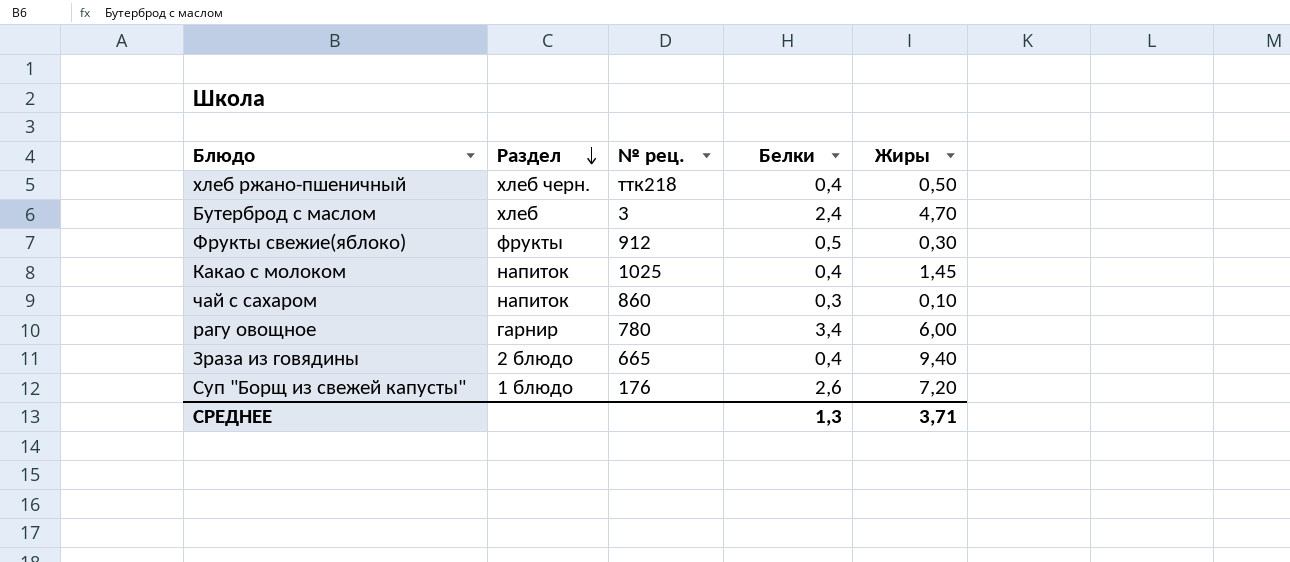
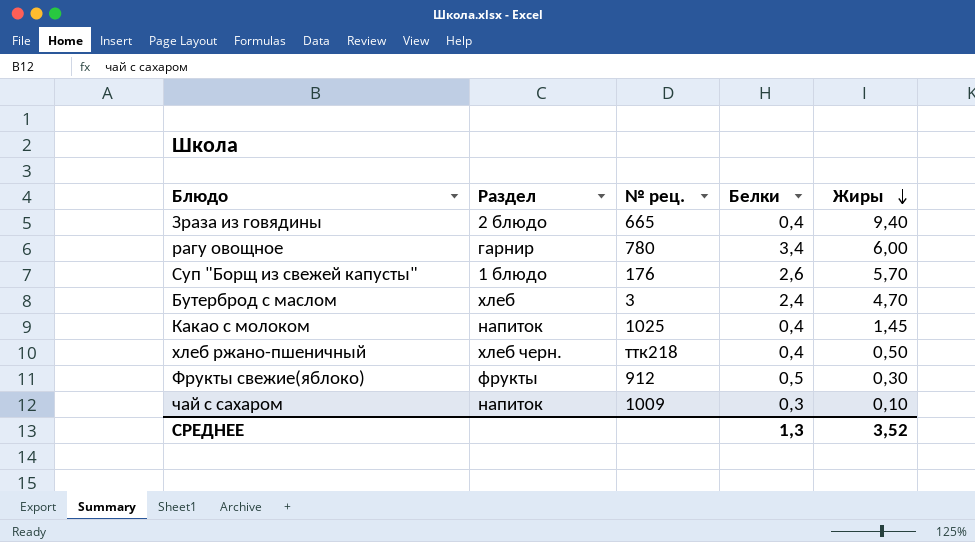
row order: Раздел descending -> Жиры descending
Суп "Борщ из свежей капусты" | Жиры: 7,20 -> 5,70
чай с сахаром | № рец.: 860 -> 1009
СРЕДНЕЕ | Жиры: 3,71 -> 3,52

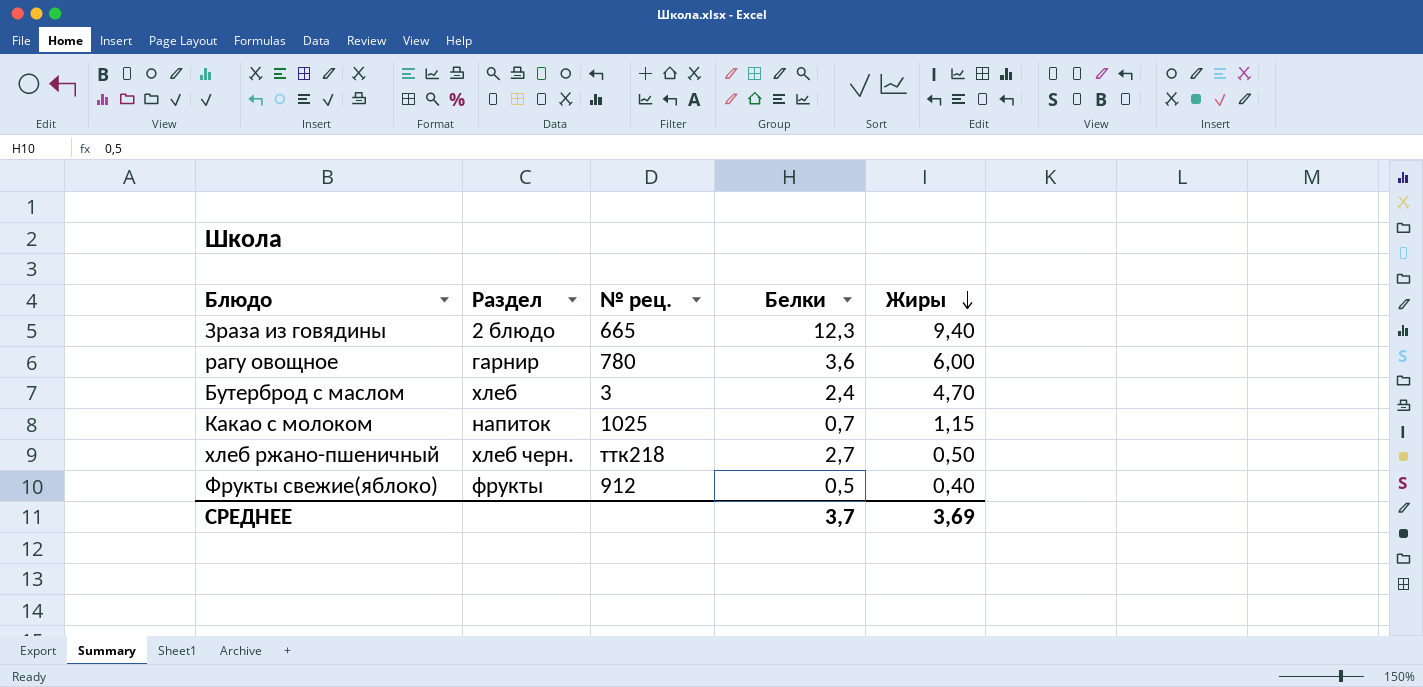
row Суп "Борщ из свежей капусты": 1 блюдо | 176 | 2,6 | 5,70 -> none
row чай с сахаром: напиток | 1009 | 0,3 | 0,10 -> none
Зраза из говядины | Белки: 0,4 -> 12,3
рагу овощное | Белки: 3,4 -> 3,6
Какао с молоком | Белки: 0,4 -> 0,7
Какао с молоком | Жиры: 1,45 -> 1,15
хлеб ржано-пшеничный | Белки: 0,4 -> 2,7
Фрукты свежие(яблоко) | Жиры: 0,30 -> 0,40
СРЕДНЕЕ | Белки: 1,3 -> 3,7
СРЕДНЕЕ | Жиры: 3,52 -> 3,69

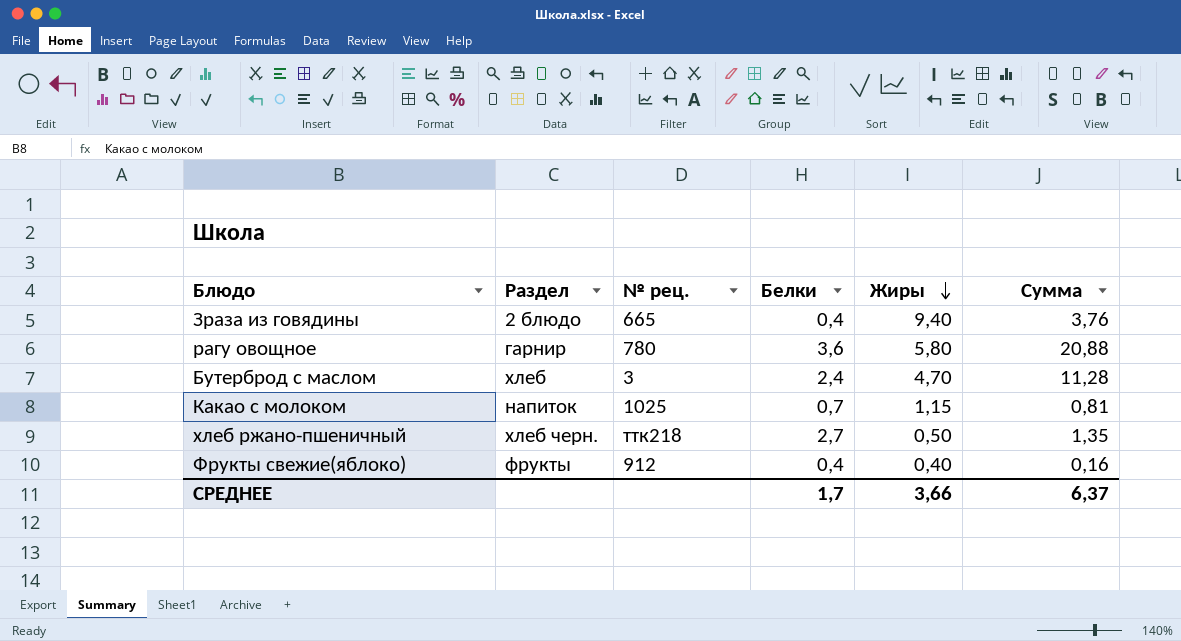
column Сумма | formula: none -> [Белки] * [Жиры]
Зраза из говядины | Белки: 12,3 -> 0,4
рагу овощное | Жиры: 6,00 -> 5,80
Фрукты свежие(яблоко) | Белки: 0,5 -> 0,4
СРЕДНЕЕ | Белки: 3,7 -> 1,7
СРЕДНЕЕ | Жиры: 3,69 -> 3,66

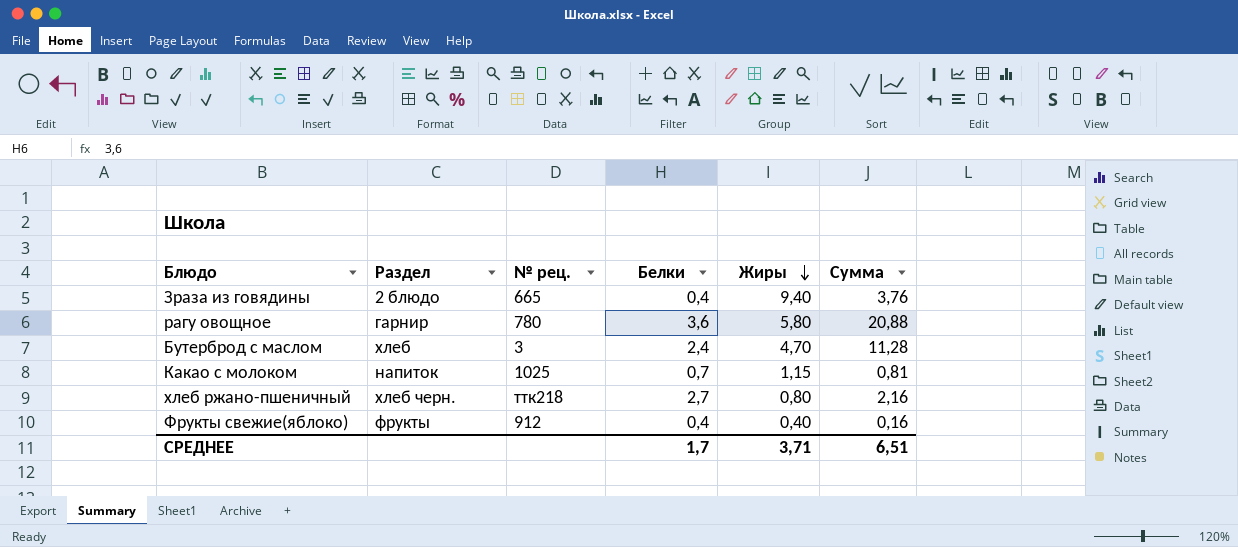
хлеб ржано-пшеничный | Жиры: 0,50 -> 0,80
хлеб ржано-пшеничный | Сумма: 1,35 -> 2,16
СРЕДНЕЕ | Жиры: 3,66 -> 3,71
СРЕДНЕЕ | Сумма: 6,37 -> 6,51

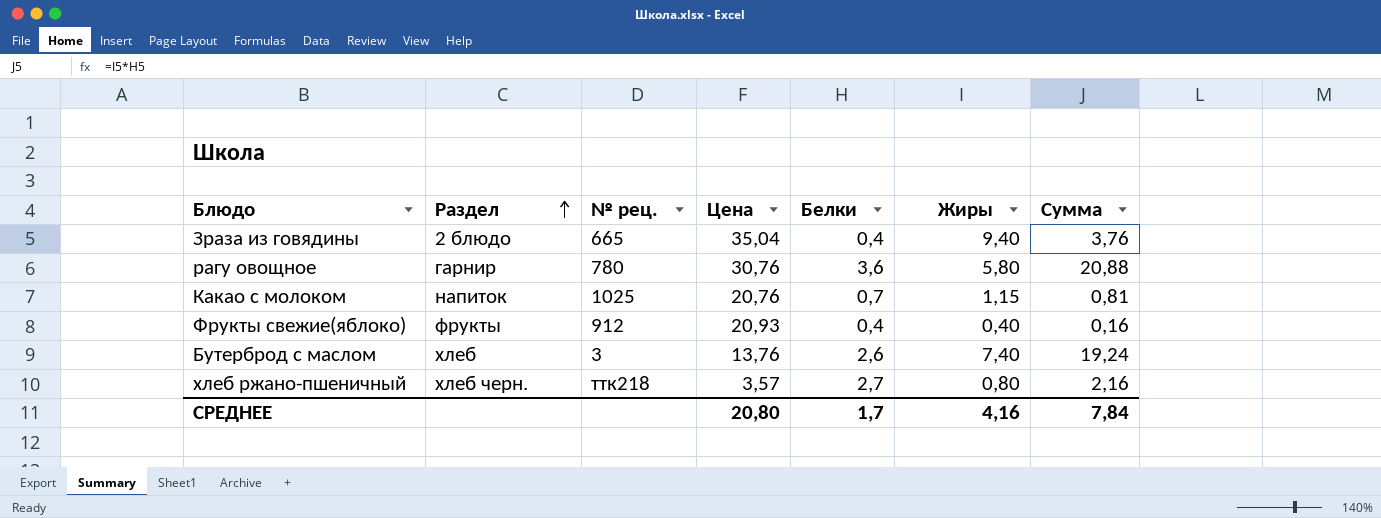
row order: Жиры descending -> Раздел ascending
column Цена | position: none -> 4
Бутерброд с маслом | Белки: 2,4 -> 2,6
Бутерброд с маслом | Жиры: 4,70 -> 7,40
Бутерброд с маслом | Сумма: 11,28 -> 19,24
СРЕДНЕЕ | Жиры: 3,71 -> 4,16
СРЕДНЕЕ | Сумма: 6,51 -> 7,84

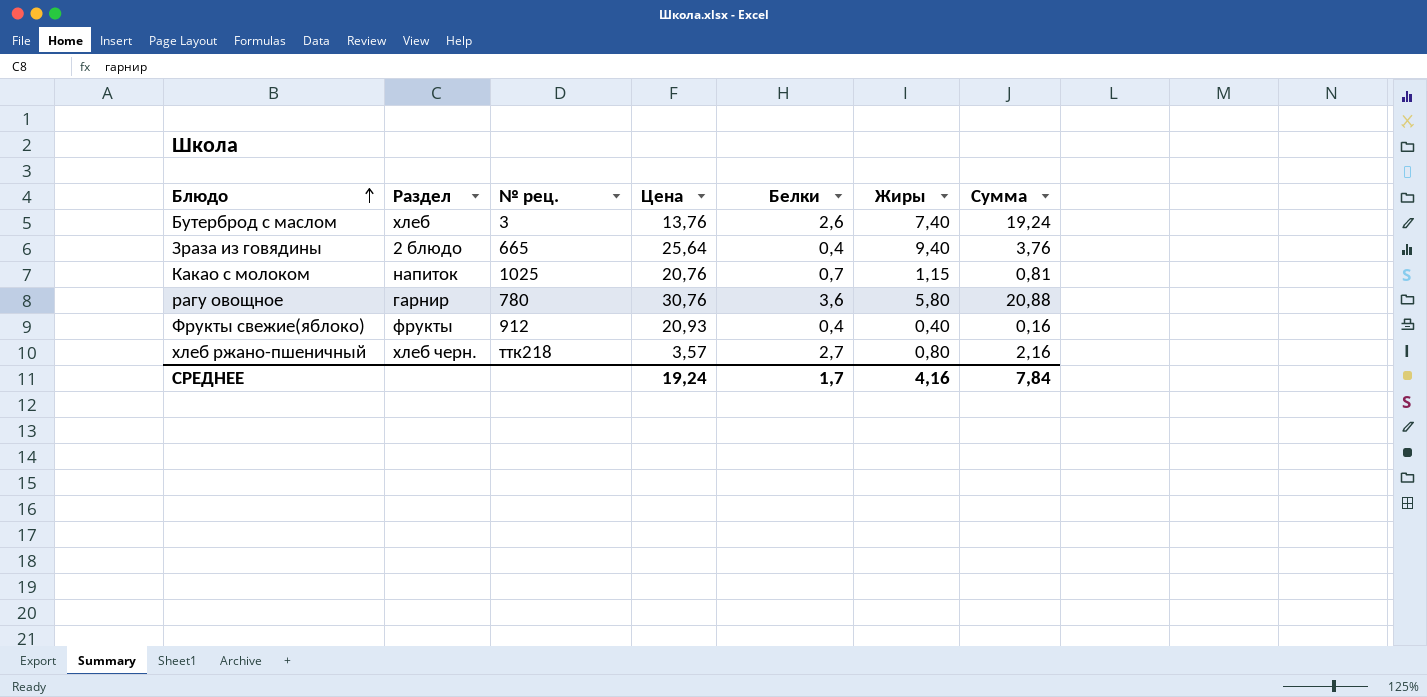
row order: Раздел ascending -> Блюдо ascending
Зраза из говядины | Цена: 35,04 -> 25,64
СРЕДНЕЕ | Цена: 20,80 -> 19,24

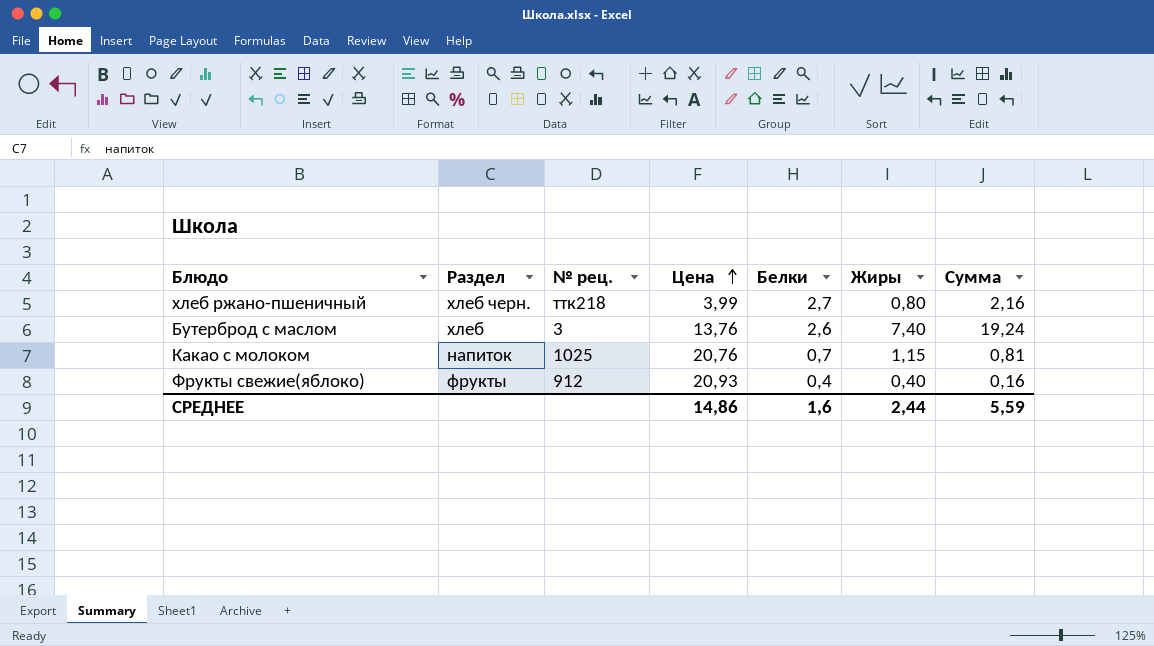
row order: Блюдо ascending -> Цена ascending
row Зраза из говядины: 2 блюдо | 665 | 25,64 | 0,4 | 9,40 | 3,76 -> none
row рагу овощное: гарнир | 780 | 30,76 | 3,6 | 5,80 | 20,88 -> none
хлеб ржано-пшеничный | Цена: 3,57 -> 3,99
СРЕДНЕЕ | Цена: 19,24 -> 14,86
СРЕДНЕЕ | Белки: 1,7 -> 1,6
СРЕДНЕЕ | Жиры: 4,16 -> 2,44
СРЕДНЕЕ | Сумма: 7,84 -> 5,59

